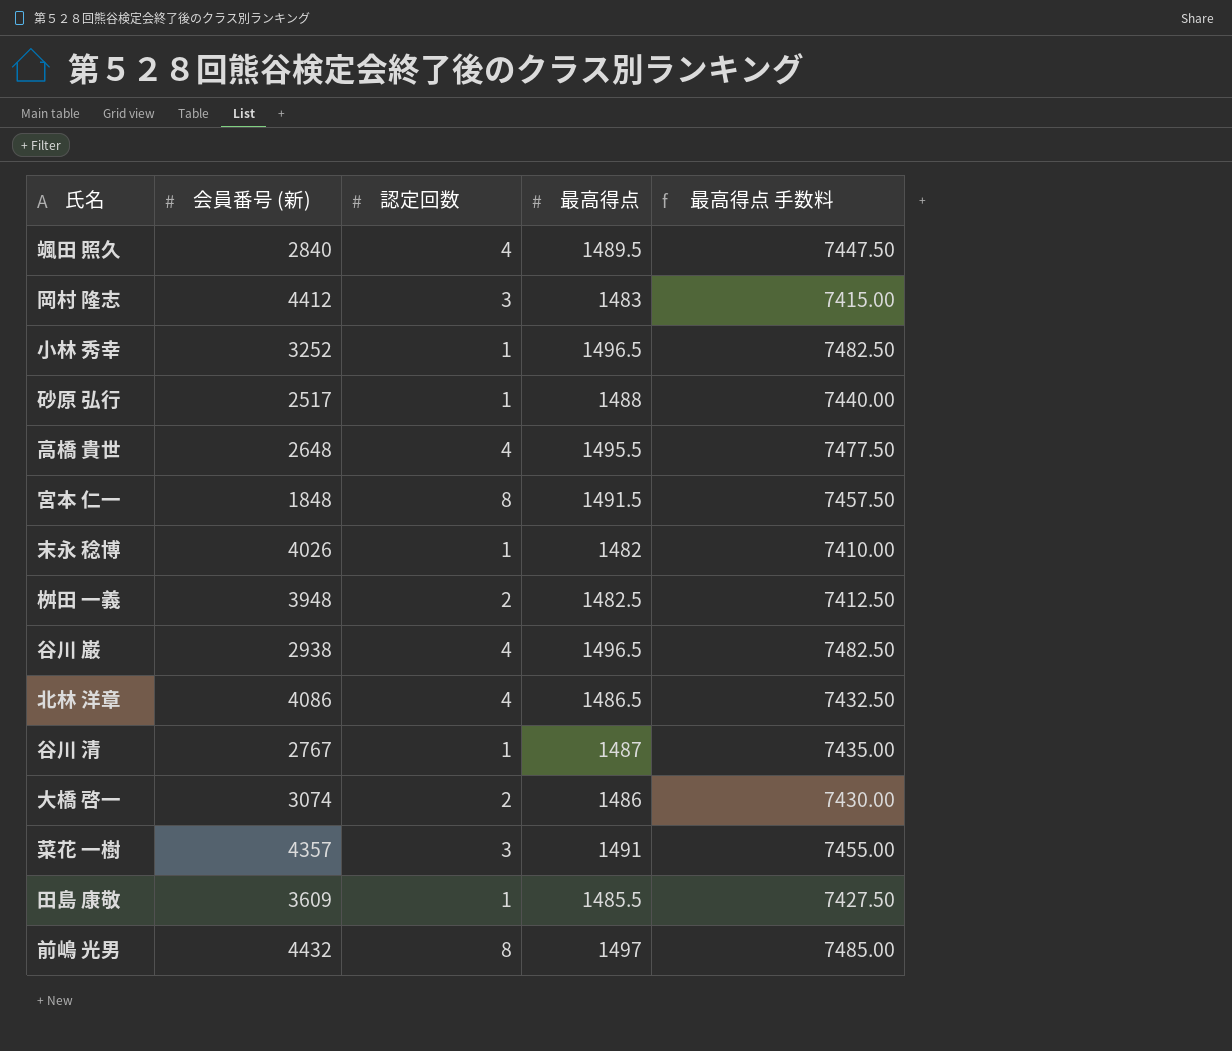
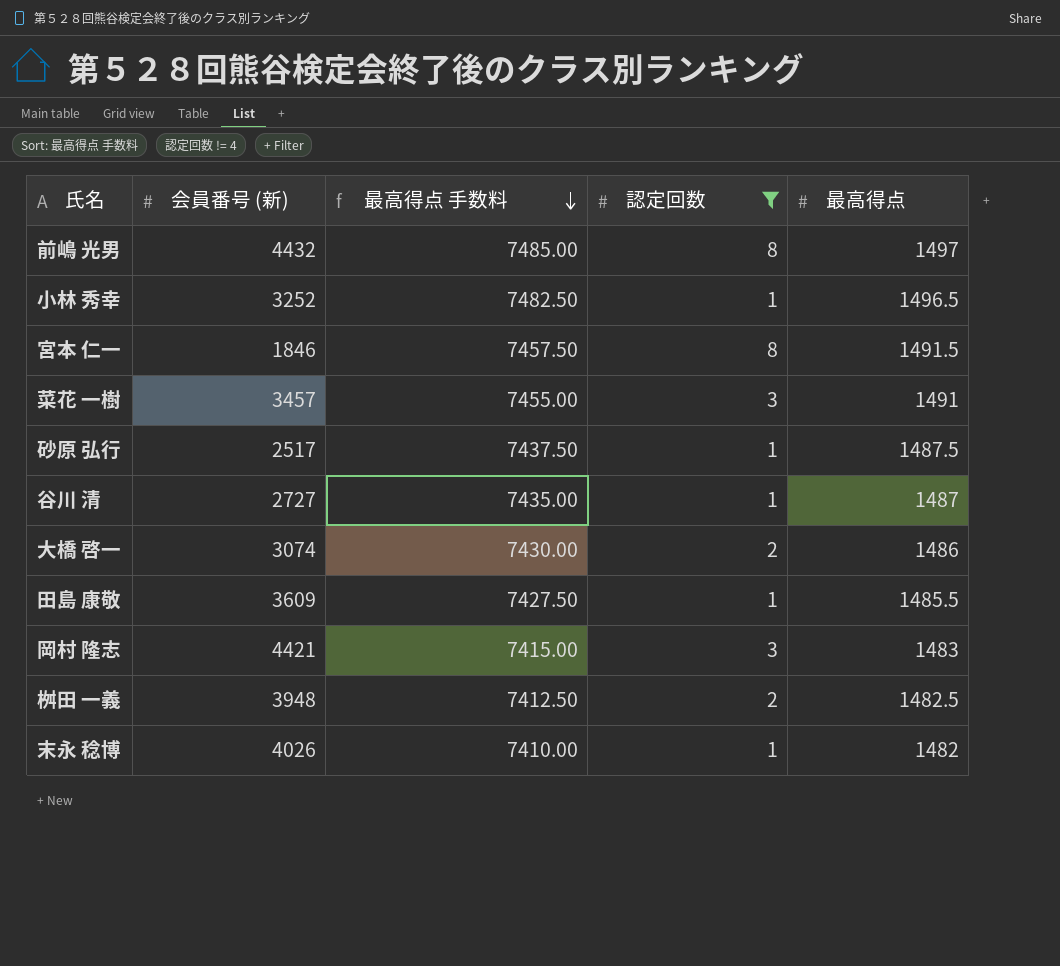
filter: none -> 認定回数 != 4
row order: none -> 最高得点 手数料 descending
column 最高得点 手数料 | position: 5 -> 3
宮本 仁一 | 会員番号 (新): 1848 -> 1846
菜花 一樹 | 会員番号 (新): 4357 -> 3457
砂原 弘行 | 最高得点 手数料: 7440.00 -> 7437.50
砂原 弘行 | 最高得点: 1488 -> 1487.5
谷川 清 | 会員番号 (新): 2767 -> 2727
岡村 隆志 | 会員番号 (新): 4412 -> 4421

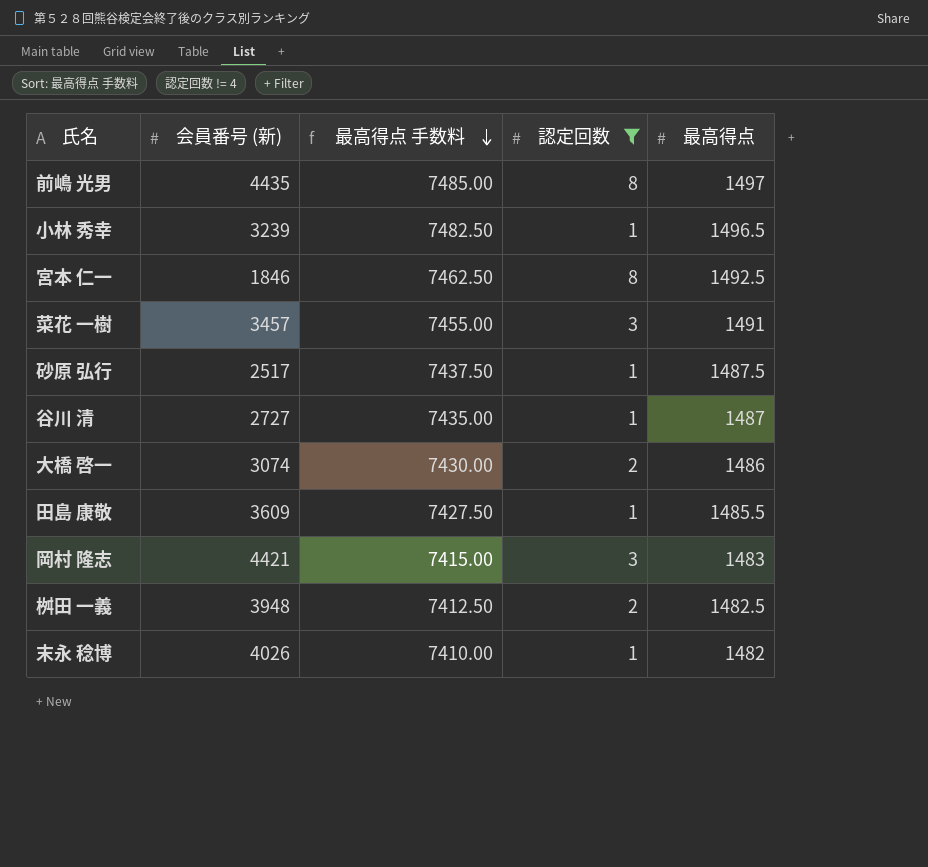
前嶋 光男 | 会員番号 (新): 4432 -> 4435
小林 秀幸 | 会員番号 (新): 3252 -> 3239
宮本 仁一 | 最高得点 手数料: 7457.50 -> 7462.50
宮本 仁一 | 最高得点: 1491.5 -> 1492.5

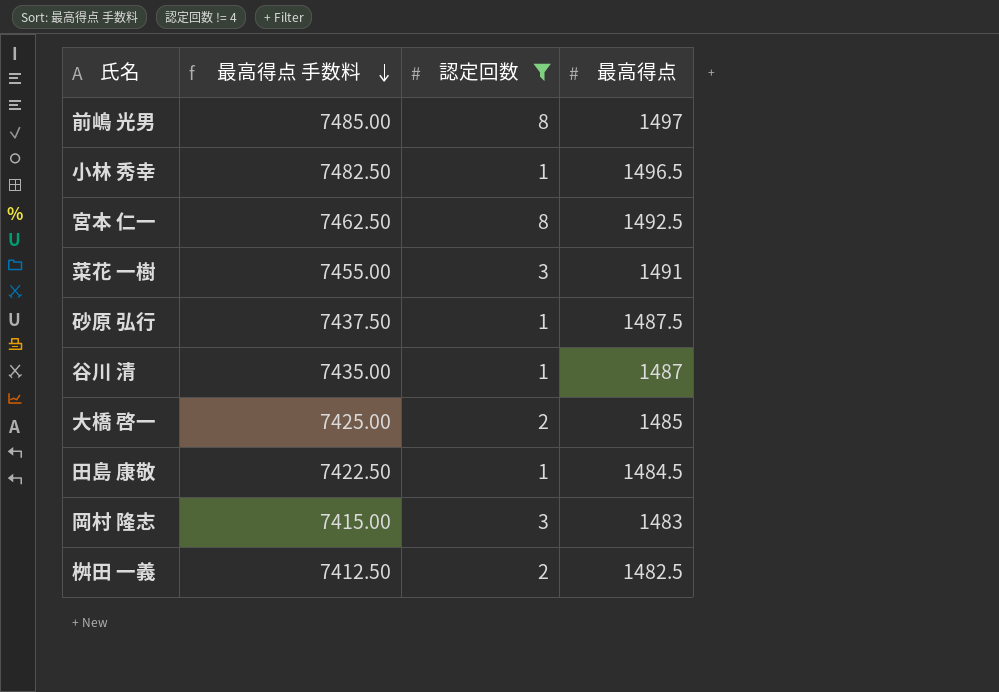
column 会員番号 (新) | position: 2 -> none
row 末永 稔博: 4026 | 7410.00 | 1 | 1482 -> none
大橋 啓一 | 最高得点 手数料: 7430.00 -> 7425.00
大橋 啓一 | 最高得点: 1486 -> 1485
田島 康敬 | 最高得点 手数料: 7427.50 -> 7422.50
田島 康敬 | 最高得点: 1485.5 -> 1484.5

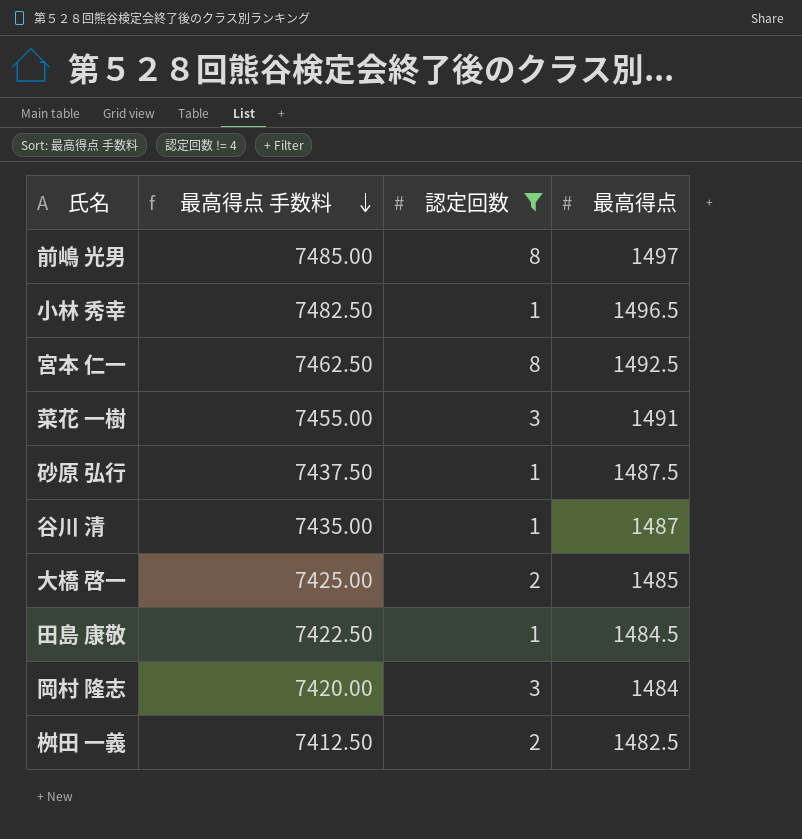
岡村 隆志 | 最高得点 手数料: 7415.00 -> 7420.00
岡村 隆志 | 最高得点: 1483 -> 1484

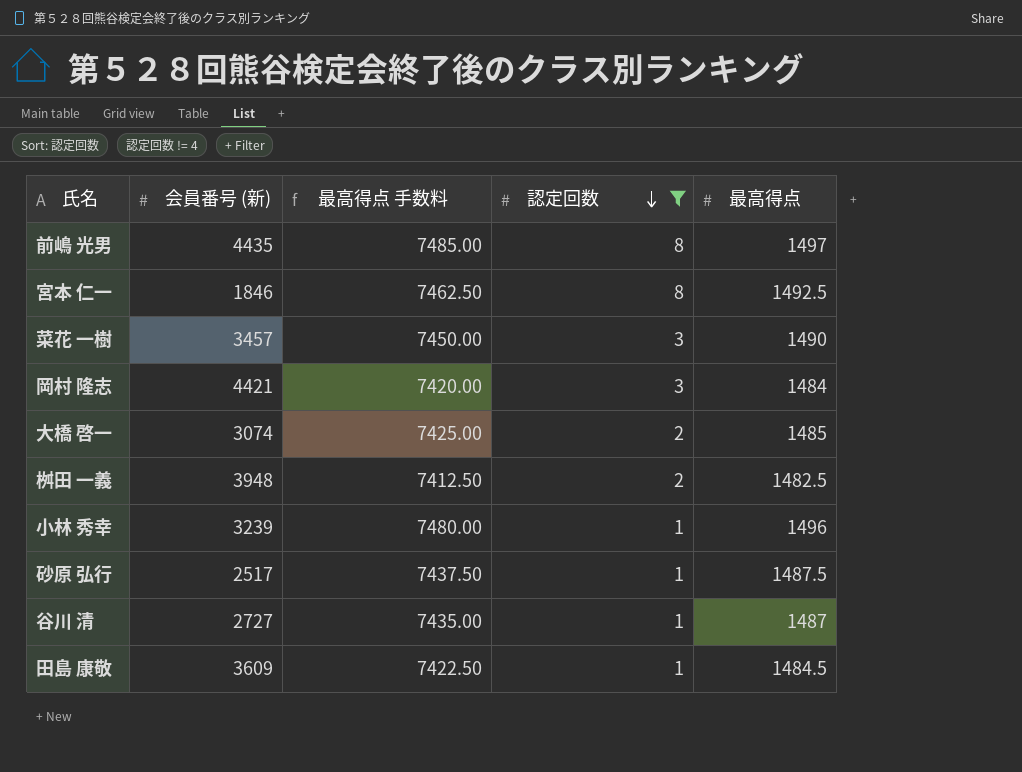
row order: 最高得点 手数料 descending -> 認定回数 descending
column 会員番号 (新) | position: none -> 2
菜花 一樹 | 最高得点 手数料: 7455.00 -> 7450.00
菜花 一樹 | 最高得点: 1491 -> 1490
小林 秀幸 | 最高得点 手数料: 7482.50 -> 7480.00
小林 秀幸 | 最高得点: 1496.5 -> 1496

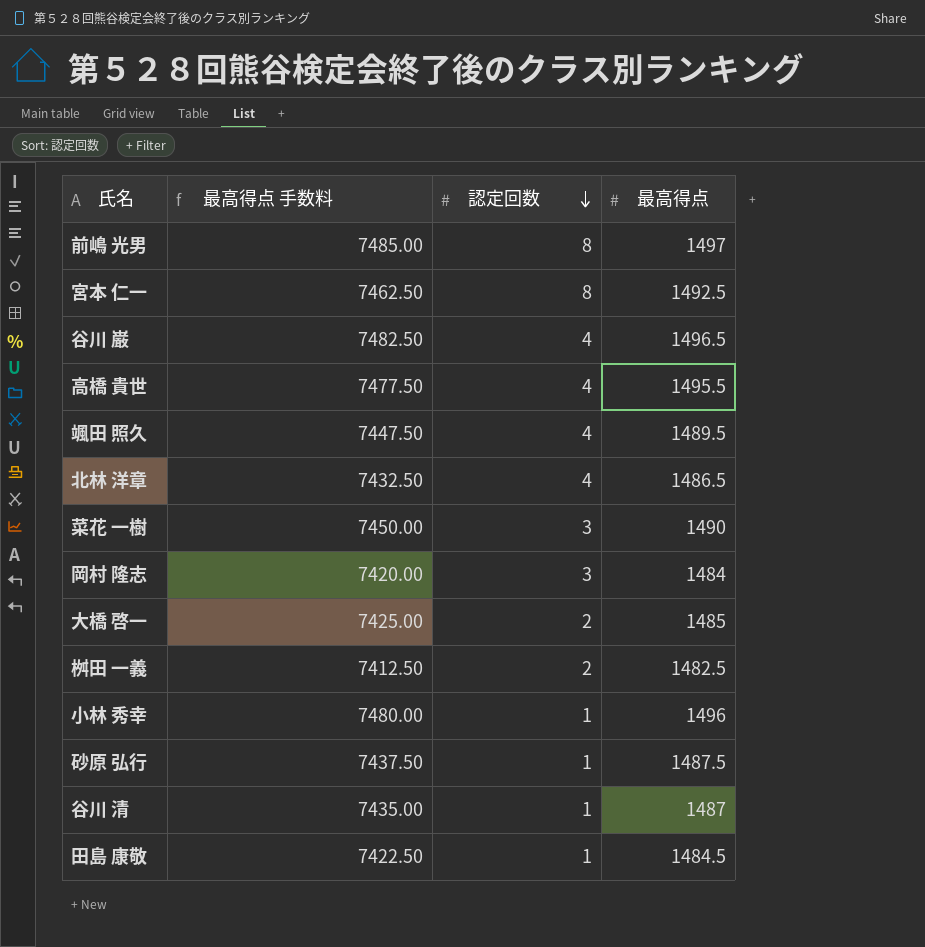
filter: 認定回数 != 4 -> none
column 会員番号 (新) | position: 2 -> none

